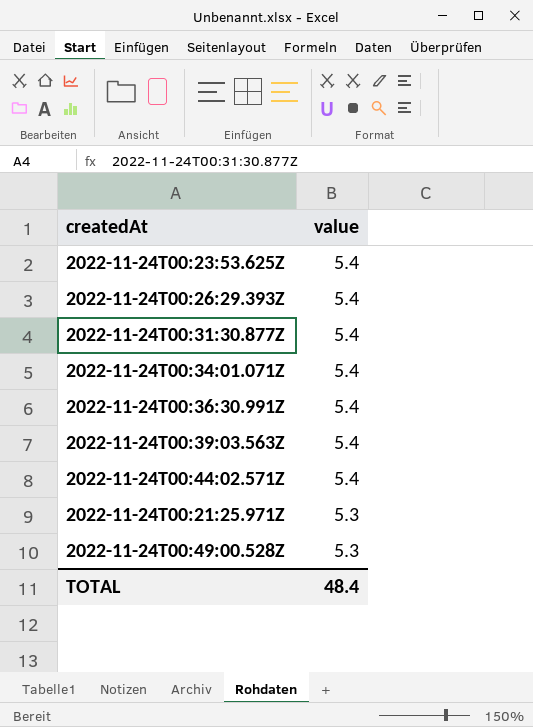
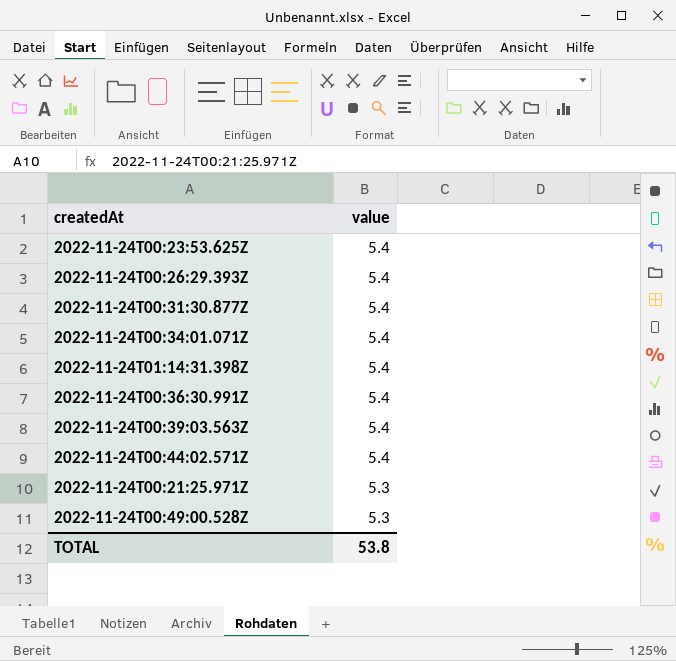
row 2022-11-24T01:14:31.398Z: none -> 5.4
TOTAL | value: 48.4 -> 53.8

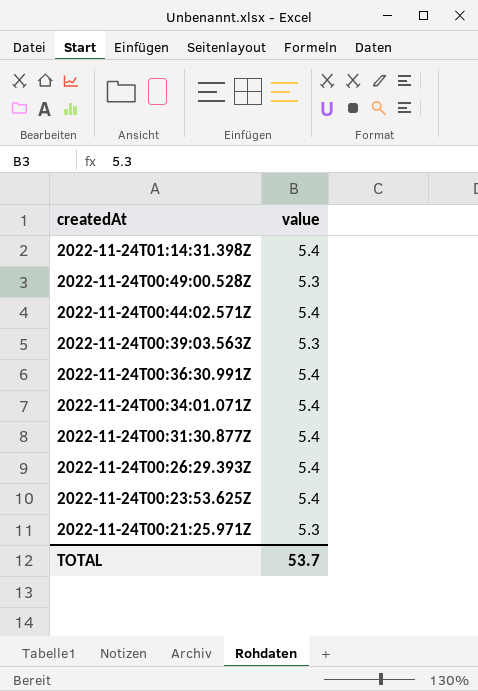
row order: value descending -> createdAt descending
2022-11-24T00:39:03.563Z | value: 5.4 -> 5.3
TOTAL | value: 53.8 -> 53.7

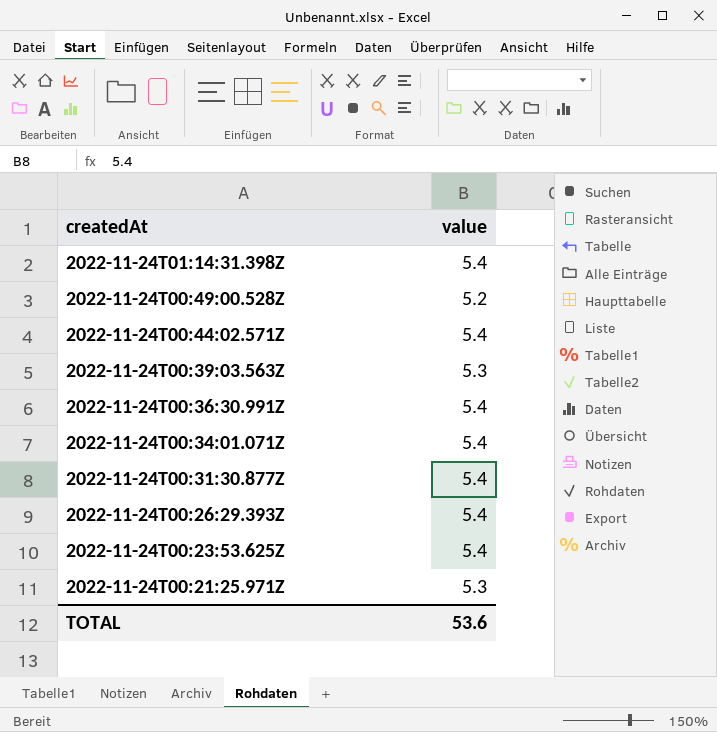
2022-11-24T00:49:00.528Z | value: 5.3 -> 5.2
TOTAL | value: 53.7 -> 53.6

